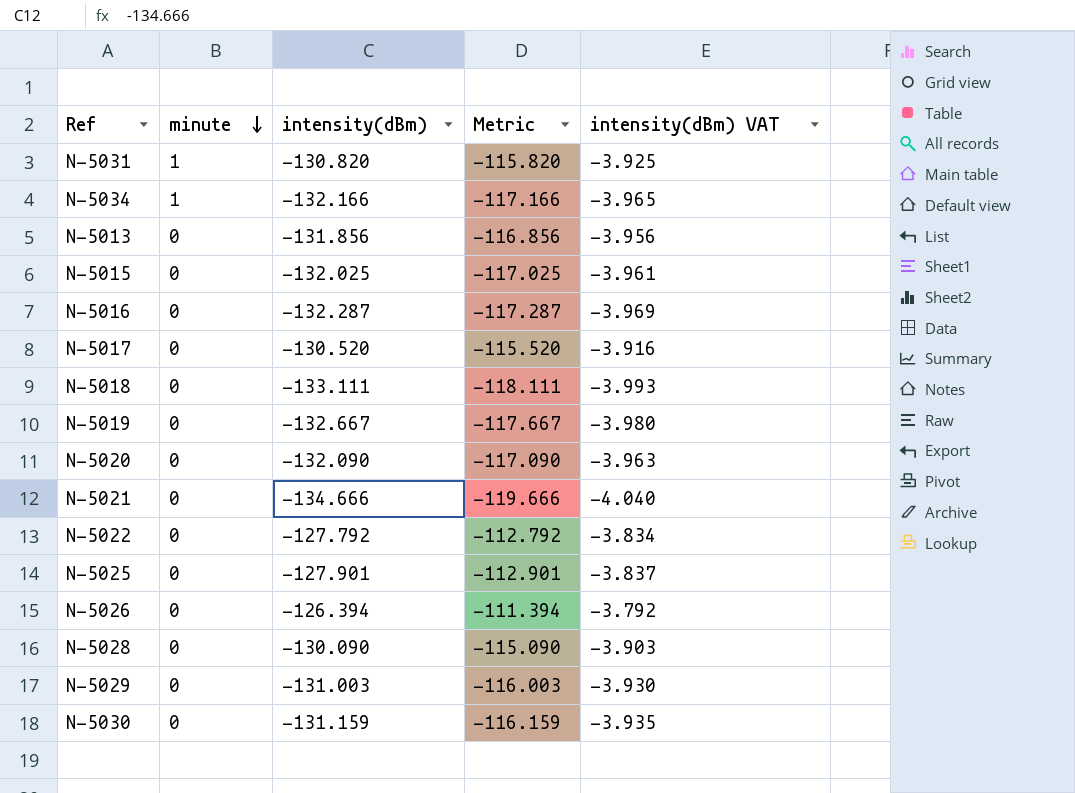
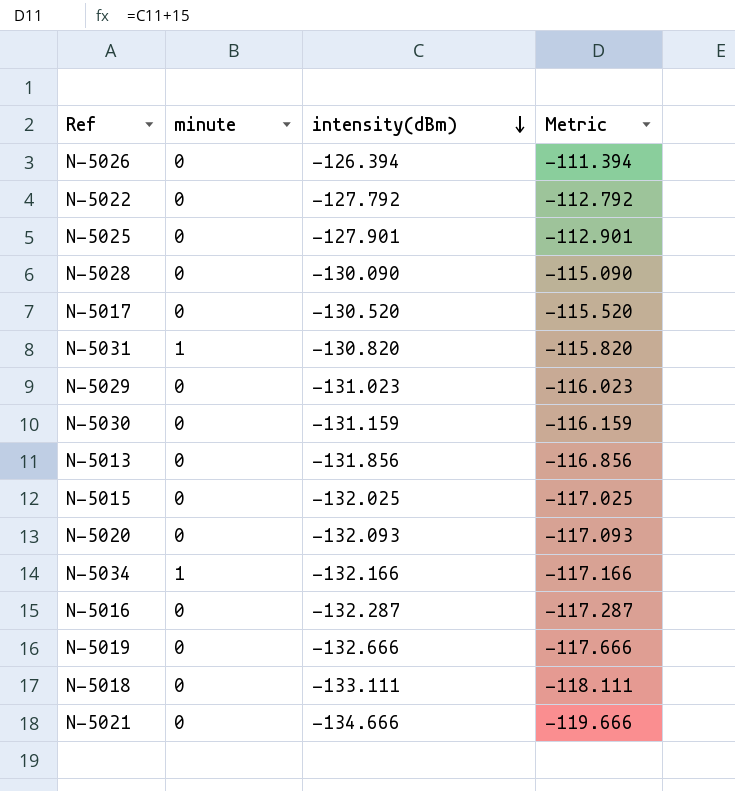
row order: minute descending -> intensity(dBm) descending
column intensity(dBm) VAT | formula: [intensity(dBm)] * 0.03 -> none
N-5029 | intensity(dBm): -131.003 -> -131.023
N-5029 | Metric: -116.003 -> -116.023
N-5020 | intensity(dBm): -132.090 -> -132.093
N-5020 | Metric: -117.090 -> -117.093
N-5019 | intensity(dBm): -132.667 -> -132.666
N-5019 | Metric: -117.667 -> -117.666

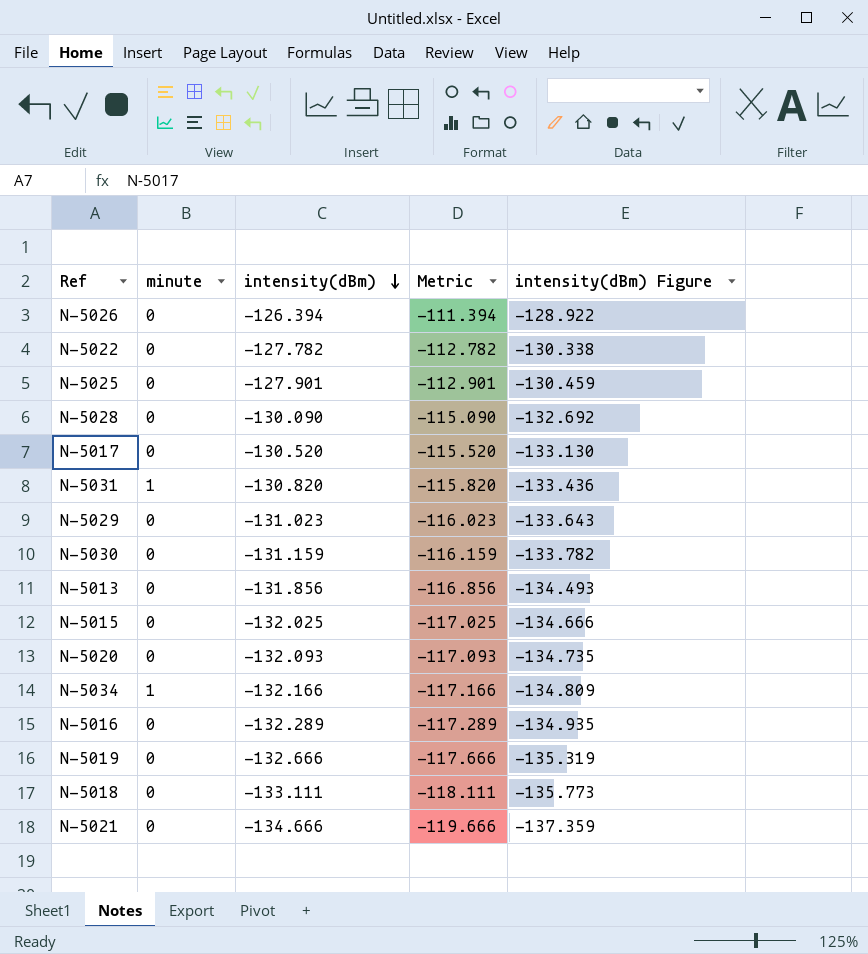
column intensity(dBm) Figure | formula: none -> [intensity(dBm)] * 1.02
N-5022 | intensity(dBm): -127.792 -> -127.782
N-5022 | Metric: -112.792 -> -112.782
N-5016 | intensity(dBm): -132.287 -> -132.289
N-5016 | Metric: -117.287 -> -117.289

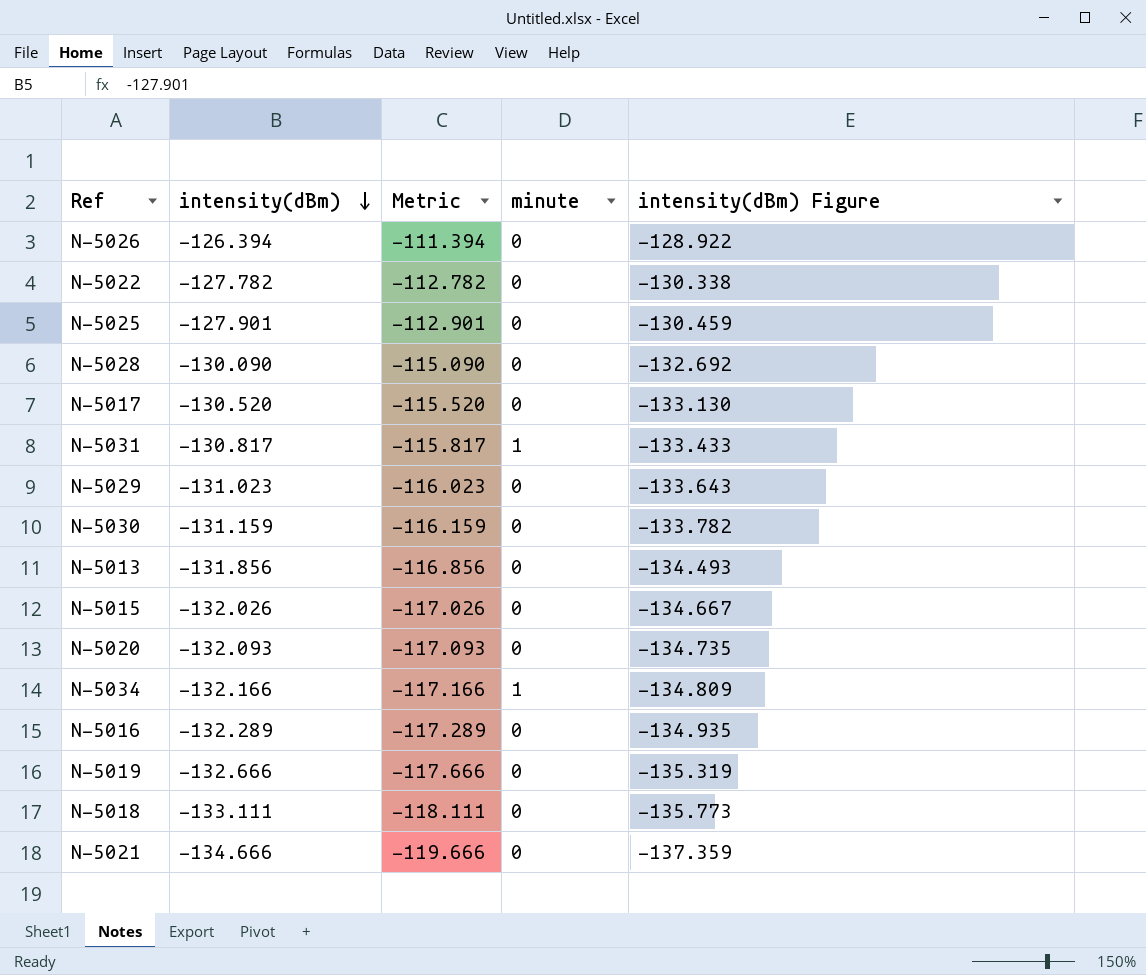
column minute | position: 2 -> 4
N-5031 | intensity(dBm): -130.820 -> -130.817
N-5031 | Metric: -115.820 -> -115.817
N-5031 | intensity(dBm) Figure: -133.436 -> -133.433
N-5015 | intensity(dBm): -132.025 -> -132.026
N-5015 | Metric: -117.025 -> -117.026
N-5015 | intensity(dBm) Figure: -134.666 -> -134.667

